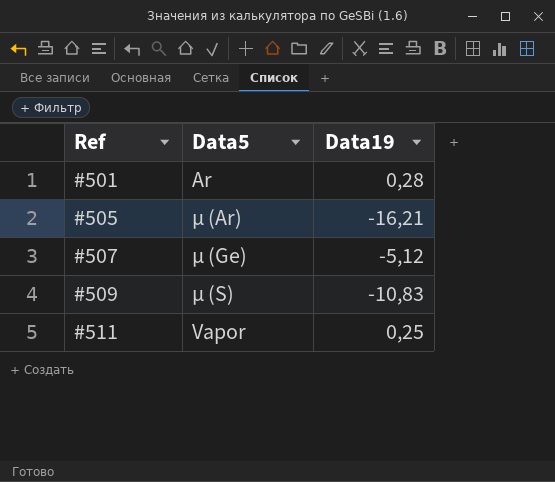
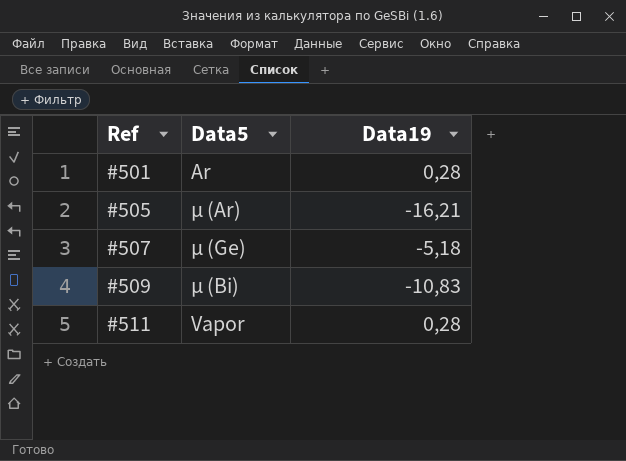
#507 | Data19: -5,12 -> -5,18
#509 | Data5: μ (S) -> μ (Bi)
#511 | Data19: 0,25 -> 0,28

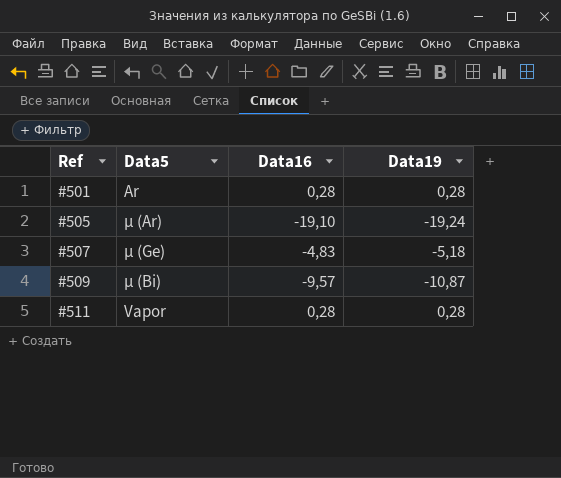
column Data16 | position: none -> 3
#505 | Data19: -16,21 -> -19,24
#509 | Data19: -10,83 -> -10,87

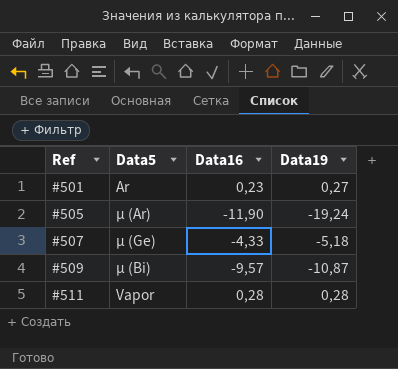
#501 | Data16: 0,28 -> 0,23
#501 | Data19: 0,28 -> 0,27
#505 | Data16: -19,10 -> -11,90
#507 | Data16: -4,83 -> -4,33

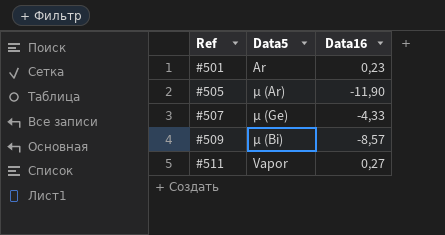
column Data19 | position: 4 -> none
#509 | Data16: -9,57 -> -8,57
#511 | Data16: 0,28 -> 0,27

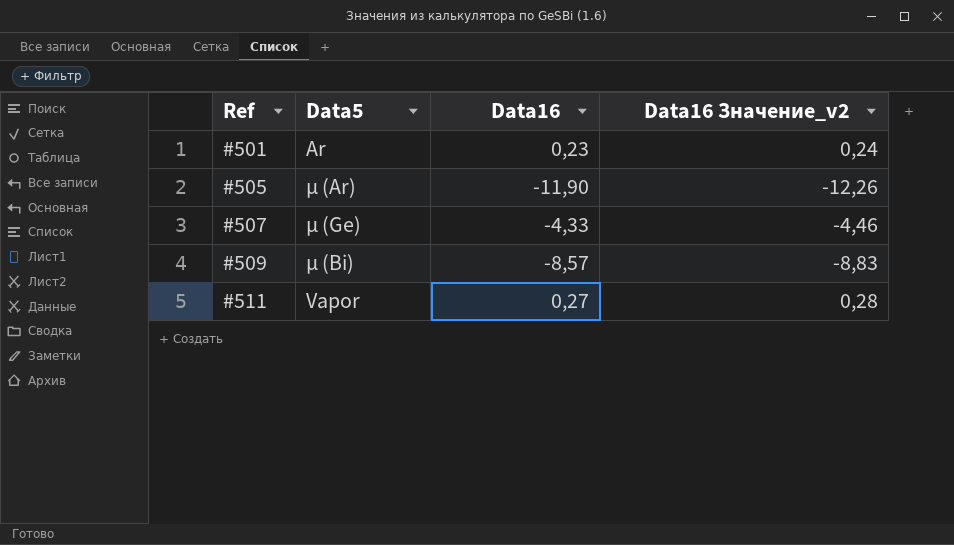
column Data16 Значение_v2 | formula: none -> [Data16] * 1,03

